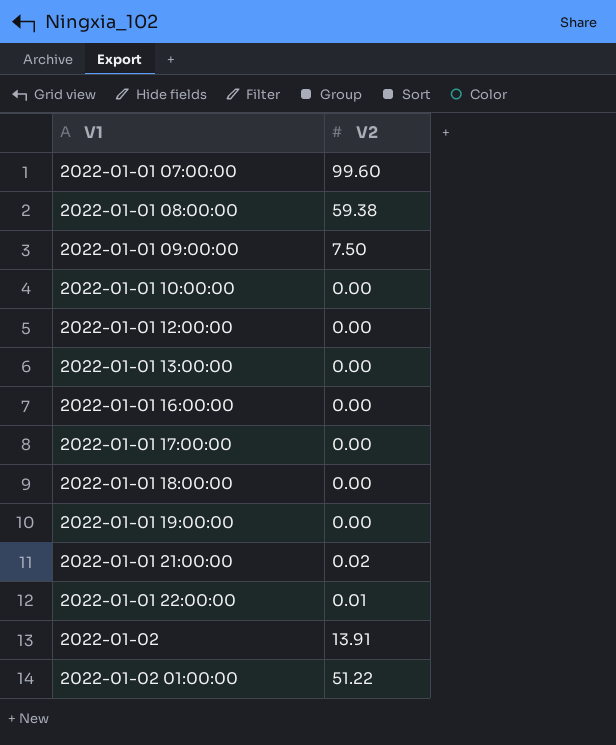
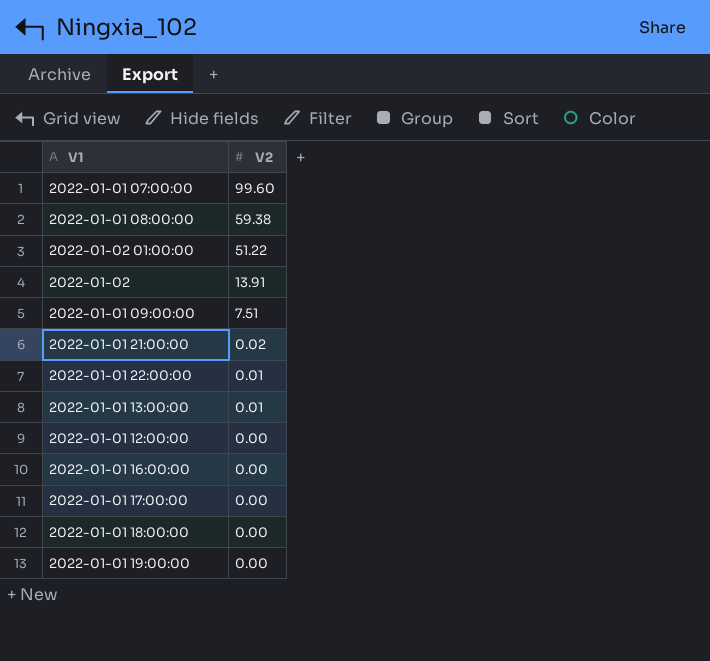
row order: V1 ascending -> V2 descending
row 2022-01-01 10:00:00: 0.00 -> none
2022-01-01 09:00:00 | V2: 7.50 -> 7.51
2022-01-01 13:00:00 | V2: 0.00 -> 0.01

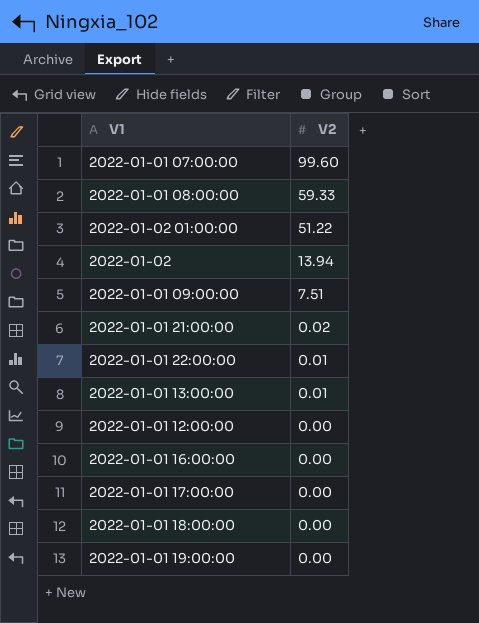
2022-01-01 08:00:00 | V2: 59.38 -> 59.33
2022-01-02 | V2: 13.91 -> 13.94

